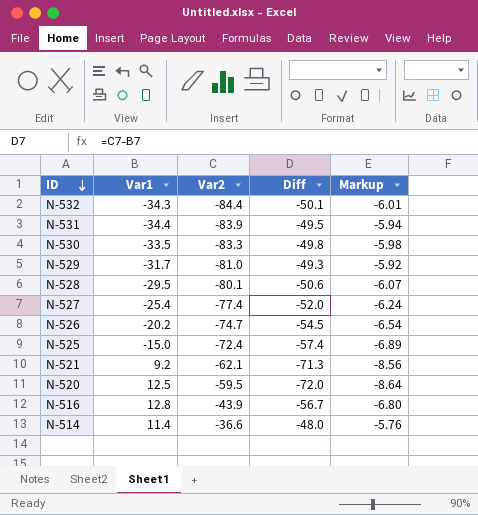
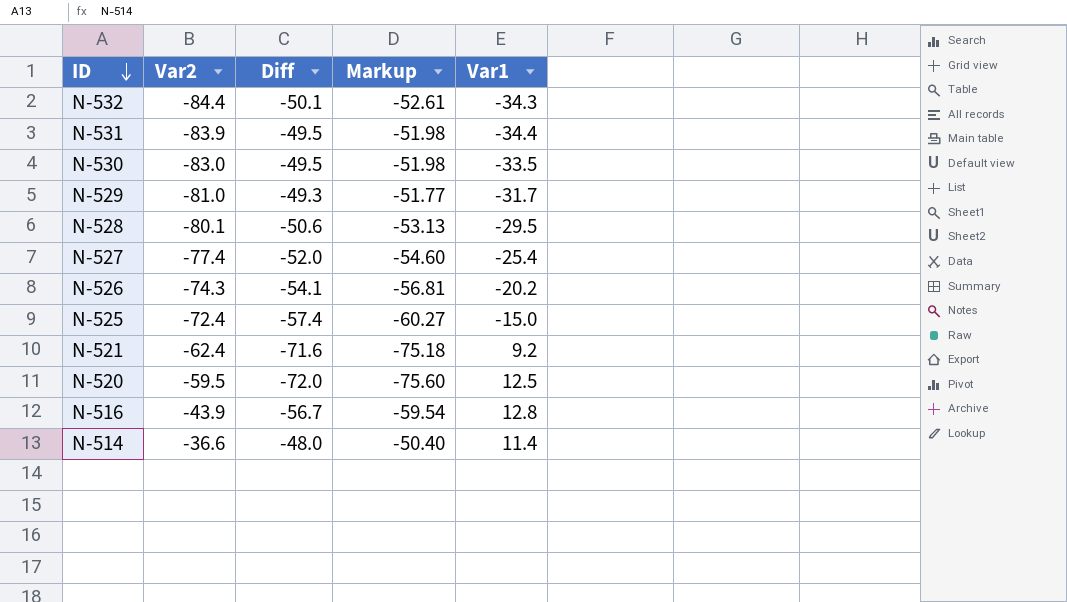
column Markup | formula: [Diff] * 0.12 -> [Diff] * 1.05
column Var1 | position: 2 -> 5
N-530 | Var2: -83.3 -> -83.0
N-530 | Diff: -49.8 -> -49.5
N-526 | Var2: -74.7 -> -74.3
N-526 | Diff: -54.5 -> -54.1
N-521 | Var2: -62.1 -> -62.4
N-521 | Diff: -71.3 -> -71.6

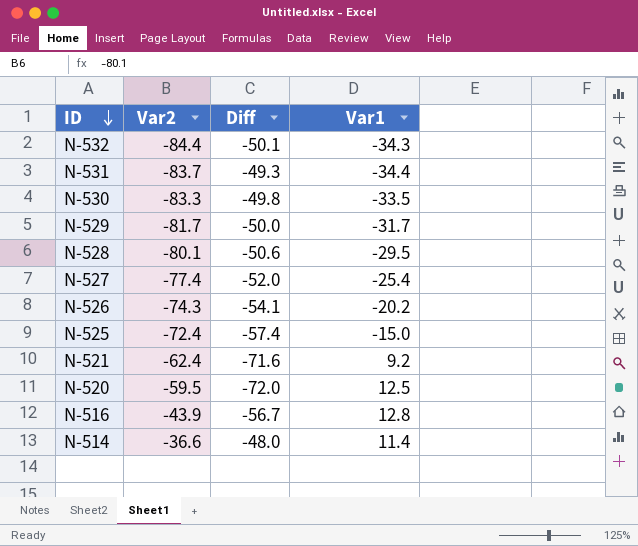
column Markup | formula: [Diff] * 1.05 -> none
N-531 | Var2: -83.9 -> -83.7
N-531 | Diff: -49.5 -> -49.3
N-530 | Var2: -83.0 -> -83.3
N-530 | Diff: -49.5 -> -49.8
N-529 | Var2: -81.0 -> -81.7
N-529 | Diff: -49.3 -> -50.0

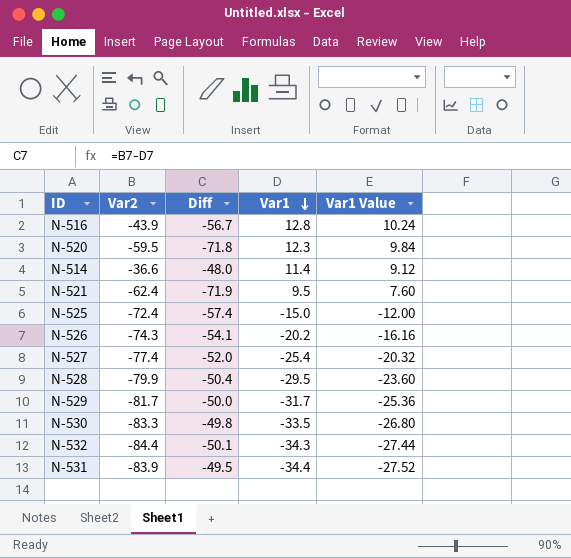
row order: ID descending -> Var1 descending
column Var1 Value | formula: none -> [Var1] * 0.8
N-520 | Diff: -72.0 -> -71.8
N-520 | Var1: 12.5 -> 12.3
N-521 | Diff: -71.6 -> -71.9
N-521 | Var1: 9.2 -> 9.5
N-528 | Var2: -80.1 -> -79.9
N-528 | Diff: -50.6 -> -50.4
N-531 | Var2: -83.7 -> -83.9
N-531 | Diff: -49.3 -> -49.5

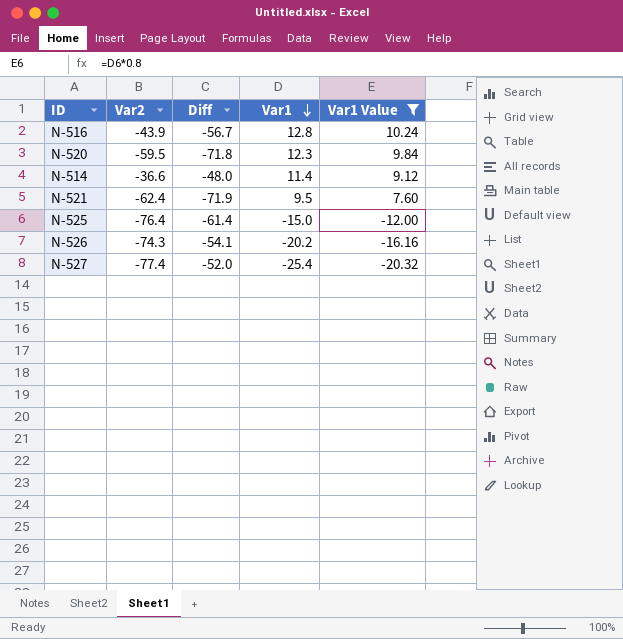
filter: none -> Var1 Value >= -20.32
N-525 | Var2: -72.4 -> -76.4
N-525 | Diff: -57.4 -> -61.4

